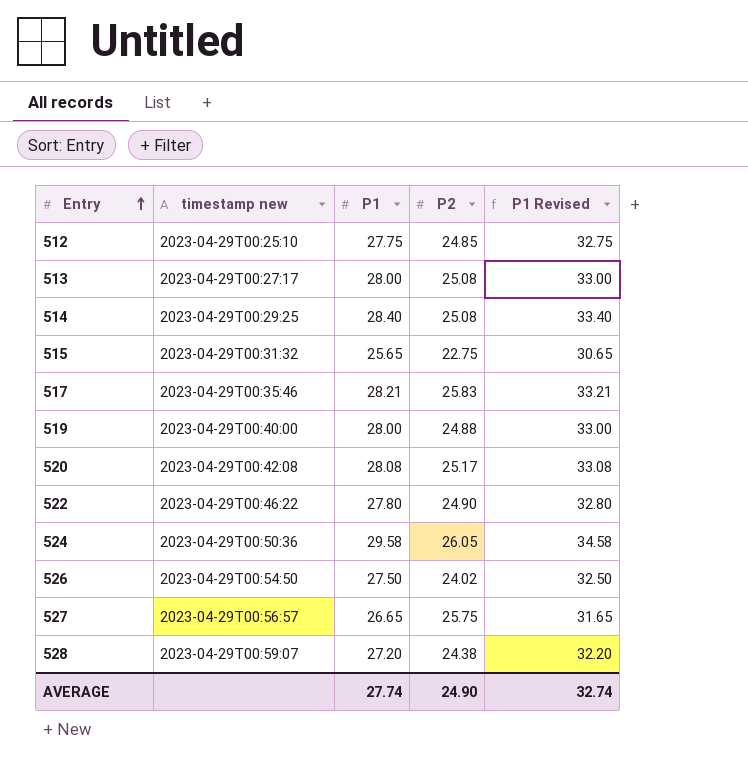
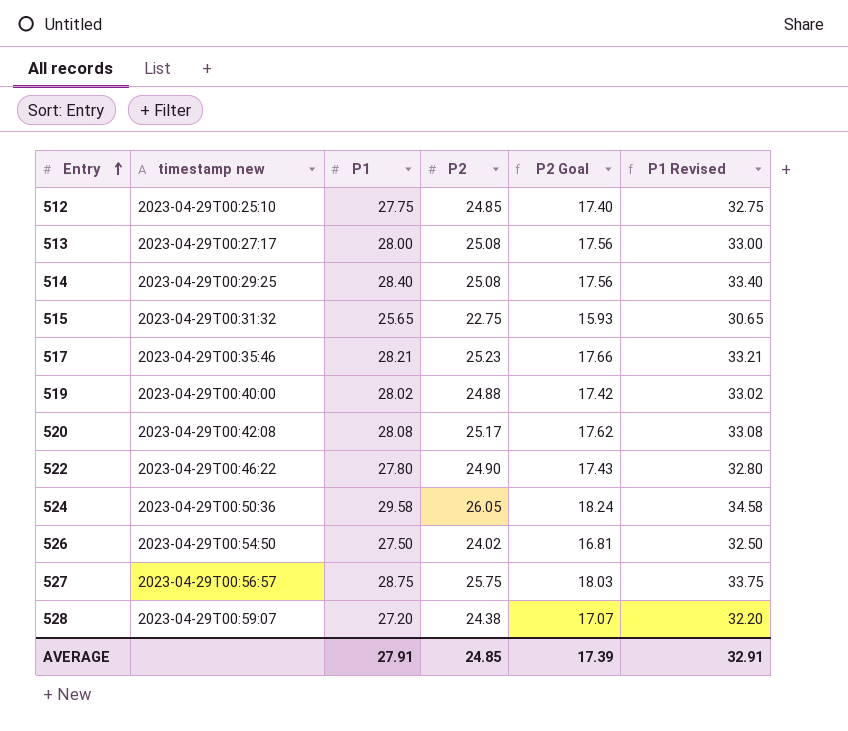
column P2 Goal | formula: none -> [P2] * 0.7
517 | P2: 25.83 -> 25.23
519 | P1: 28.00 -> 28.02
519 | P1 Revised: 33.00 -> 33.02
527 | P1: 26.65 -> 28.75
527 | P1 Revised: 31.65 -> 33.75
AVERAGE | P1: 27.74 -> 27.91
AVERAGE | P2: 24.90 -> 24.85
AVERAGE | P1 Revised: 32.74 -> 32.91

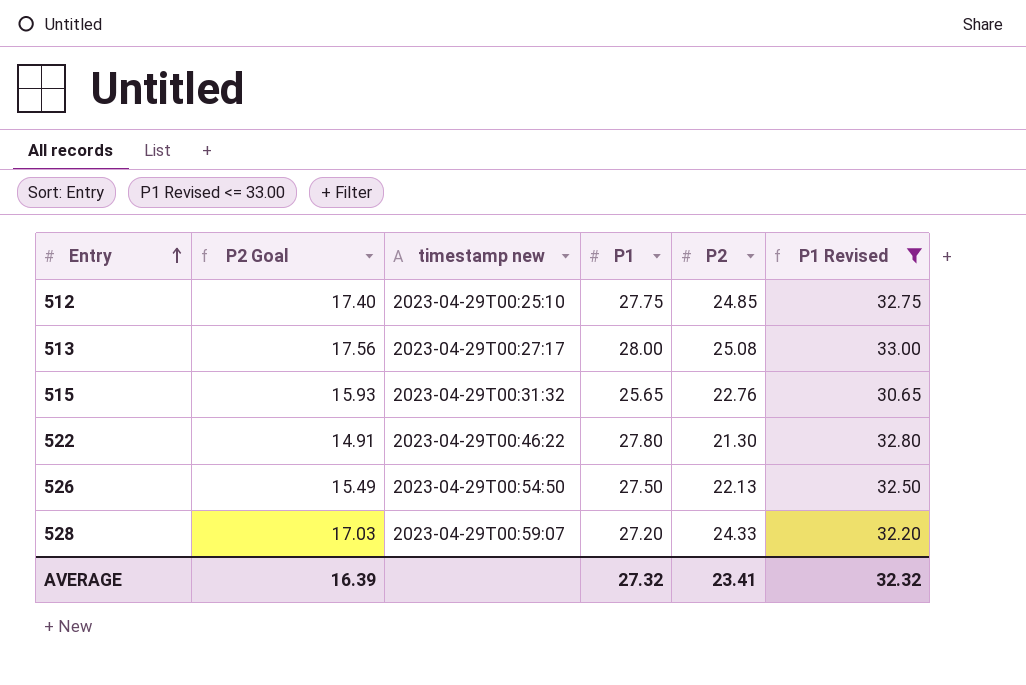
filter: none -> P1 Revised <= 33.00
column P2 Goal | position: 5 -> 2
515 | P2: 22.75 -> 22.76
522 | P2 Goal: 17.43 -> 14.91
522 | P2: 24.90 -> 21.30
526 | P2 Goal: 16.81 -> 15.49
526 | P2: 24.02 -> 22.13
528 | P2 Goal: 17.07 -> 17.03
528 | P2: 24.38 -> 24.33
AVERAGE | P2 Goal: 17.39 -> 16.39
AVERAGE | P1: 27.91 -> 27.32
AVERAGE | P2: 24.85 -> 23.41
AVERAGE | P1 Revised: 32.91 -> 32.32

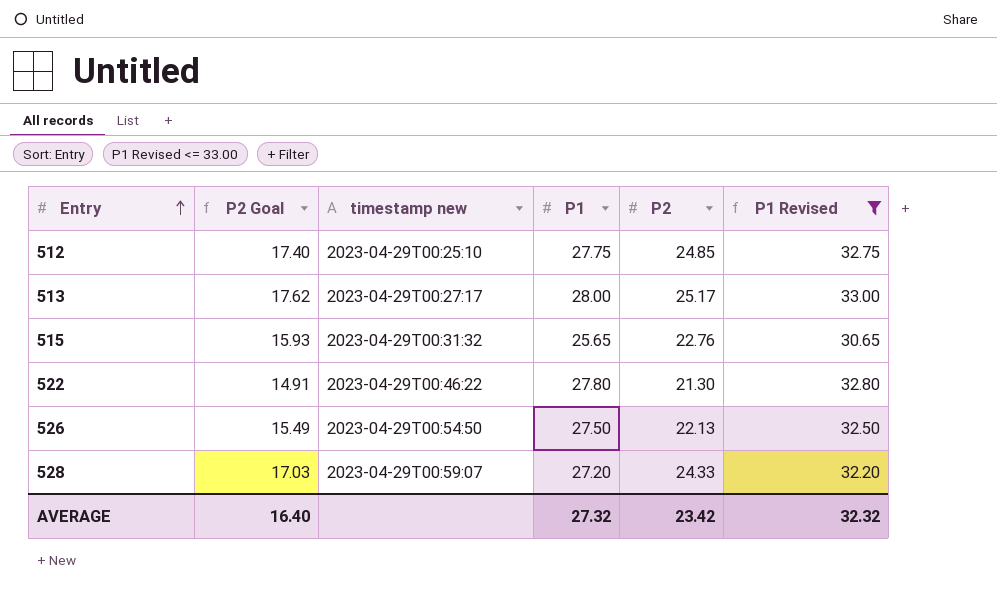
513 | P2 Goal: 17.56 -> 17.62
513 | P2: 25.08 -> 25.17
AVERAGE | P2 Goal: 16.39 -> 16.40
AVERAGE | P2: 23.41 -> 23.42

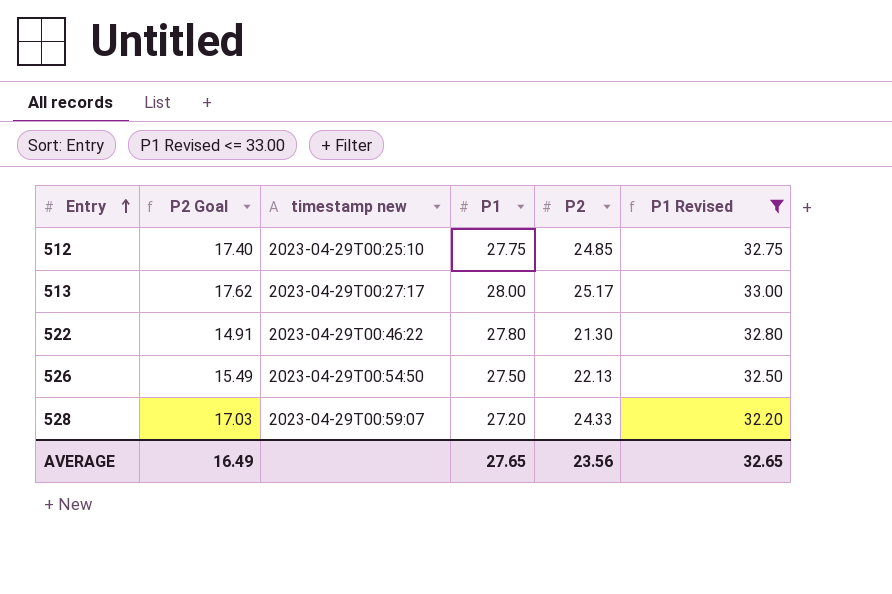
row 515: 15.93 | 2023-04-29T00:31:32 | 25.65 | 22.76 | 30.65 -> none
AVERAGE | P2 Goal: 16.40 -> 16.49
AVERAGE | P1: 27.32 -> 27.65
AVERAGE | P2: 23.42 -> 23.56
AVERAGE | P1 Revised: 32.32 -> 32.65

